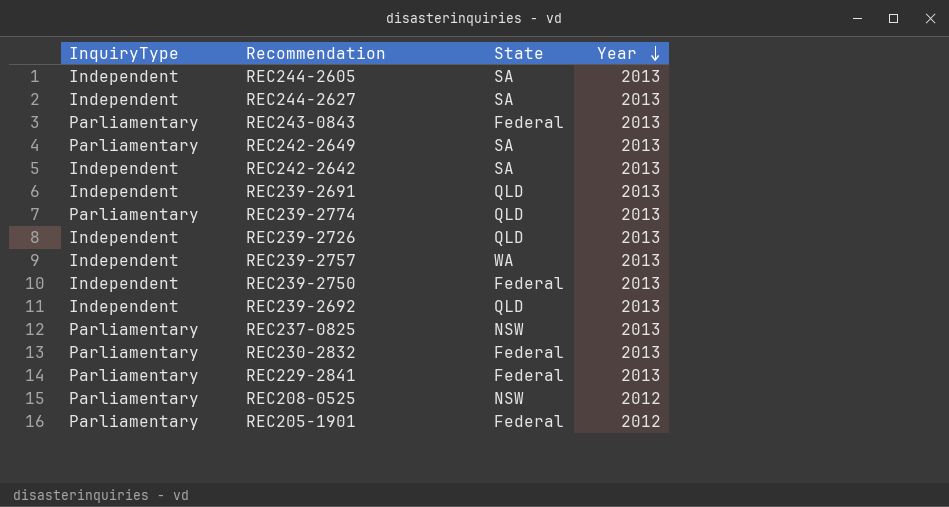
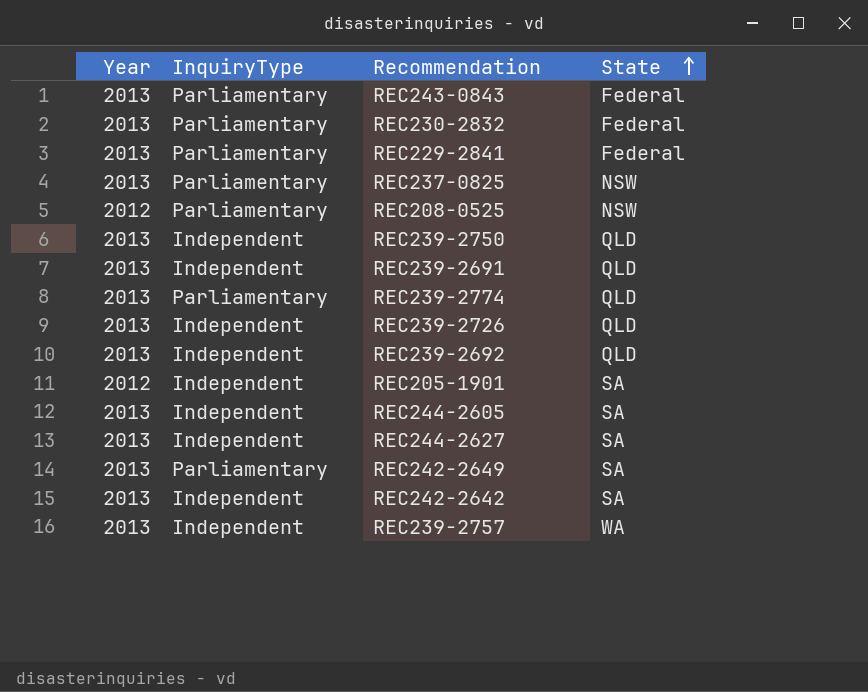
row order: Year descending -> State ascending
column Year | position: 4 -> 1
REC239-2750 | State: Federal -> QLD
REC205-1901 | InquiryType: Parliamentary -> Independent
REC205-1901 | State: Federal -> SA

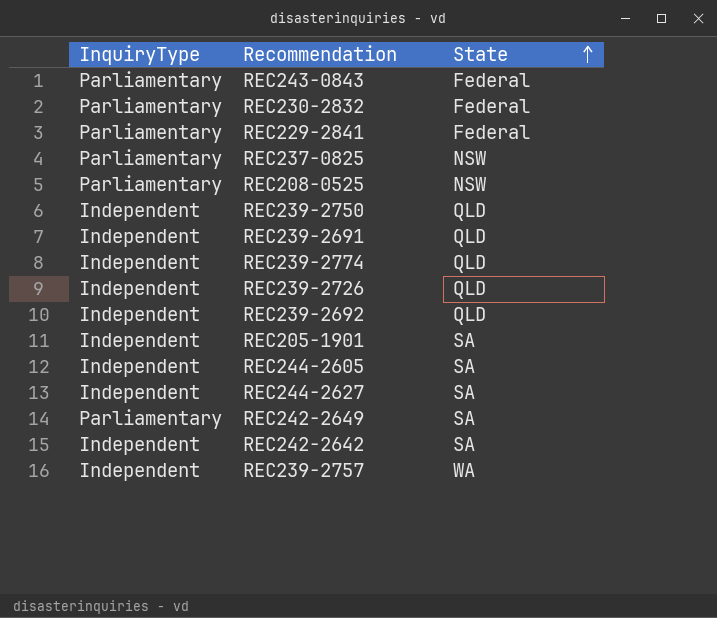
column Year | position: 1 -> none
REC239-2774 | InquiryType: Parliamentary -> Independent

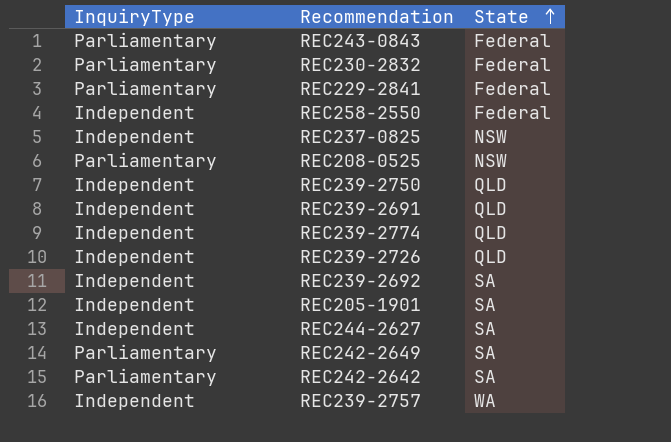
row REC244-2605: Independent | SA -> none
row REC258-2550: none -> Independent | Federal
REC237-0825 | InquiryType: Parliamentary -> Independent
REC239-2692 | State: QLD -> SA
REC242-2642 | InquiryType: Independent -> Parliamentary

